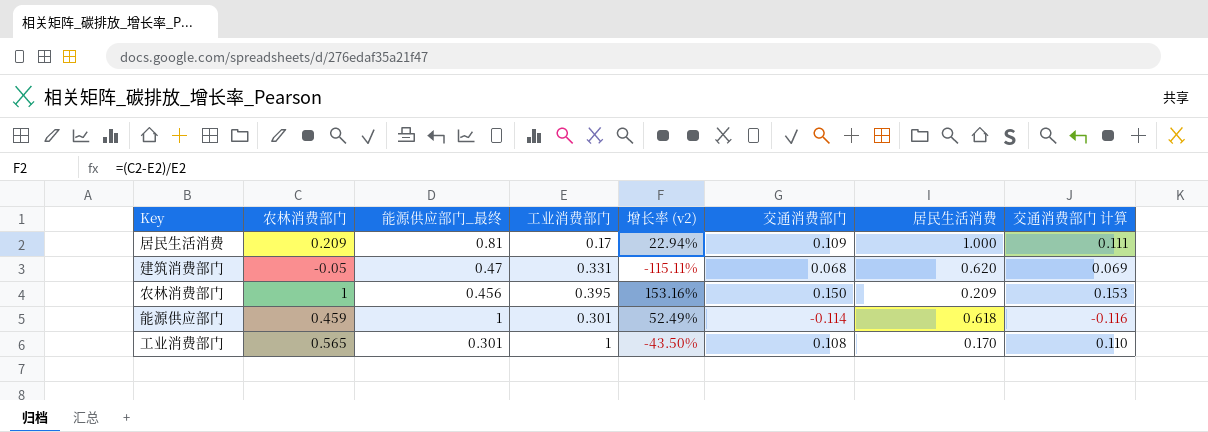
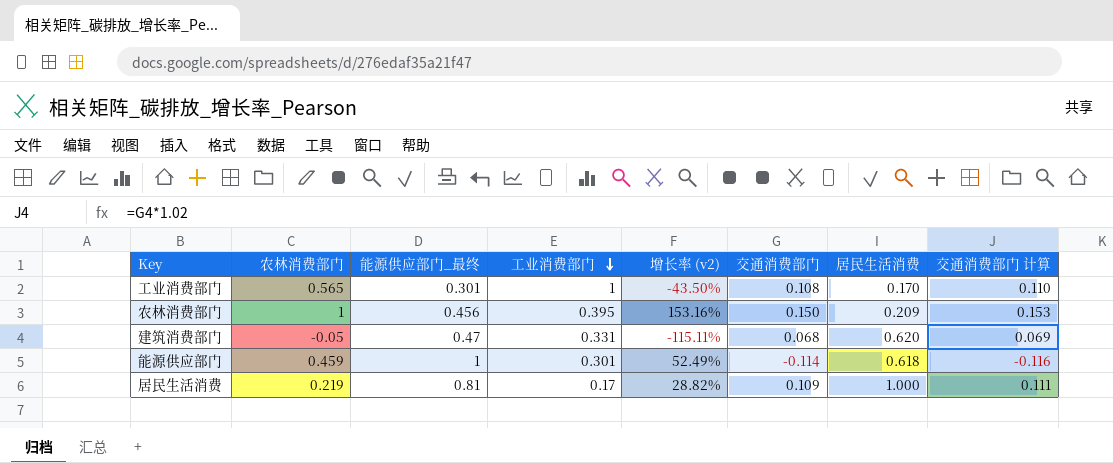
row order: none -> 工业消费部门 descending
居民生活消费 | 农林消费部门: 0.209 -> 0.219
居民生活消费 | 增长率 (v2): 22.94% -> 28.82%

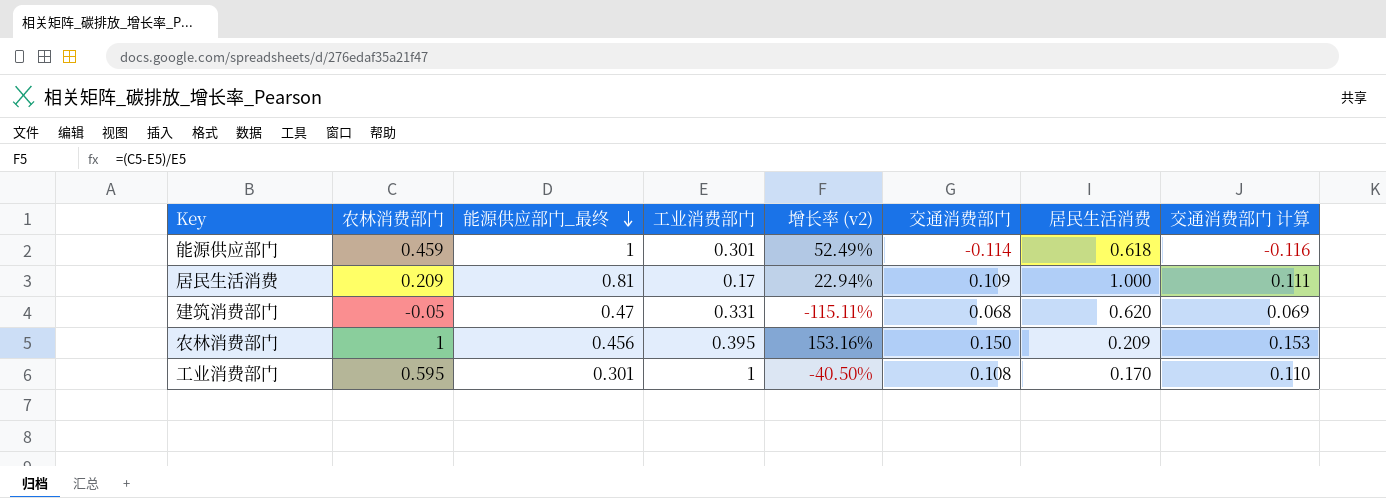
row order: 工业消费部门 descending -> 能源供应部门_最终 descending
居民生活消费 | 农林消费部门: 0.219 -> 0.209
居民生活消费 | 增长率 (v2): 28.82% -> 22.94%
工业消费部门 | 农林消费部门: 0.565 -> 0.595
工业消费部门 | 增长率 (v2): -43.50% -> -40.50%

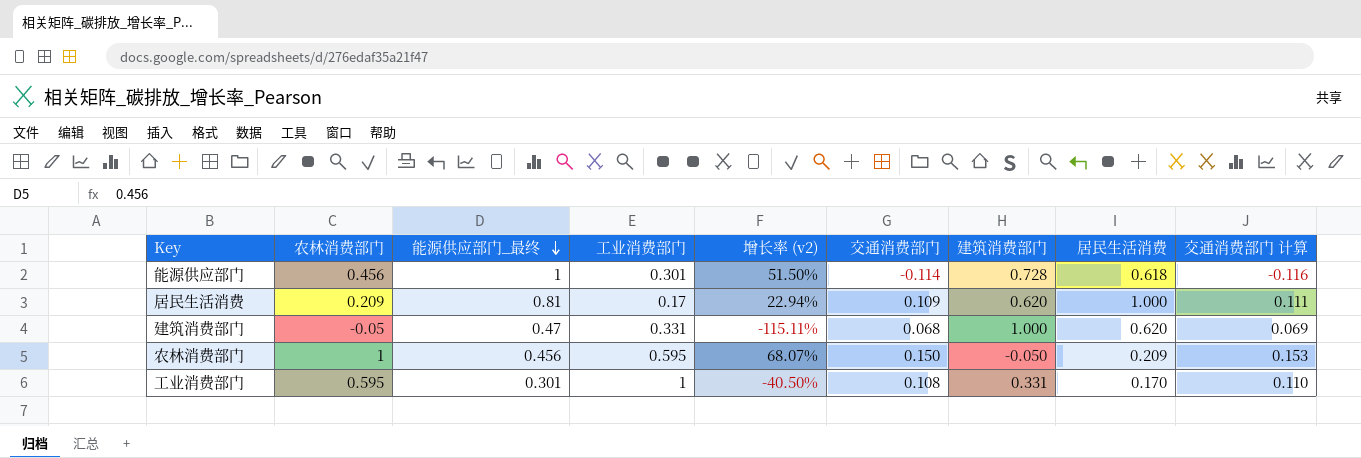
column 建筑消费部门 | position: none -> 7
能源供应部门 | 农林消费部门: 0.459 -> 0.456
能源供应部门 | 增长率 (v2): 52.49% -> 51.50%
农林消费部门 | 工业消费部门: 0.395 -> 0.595
农林消费部门 | 增长率 (v2): 153.16% -> 68.07%

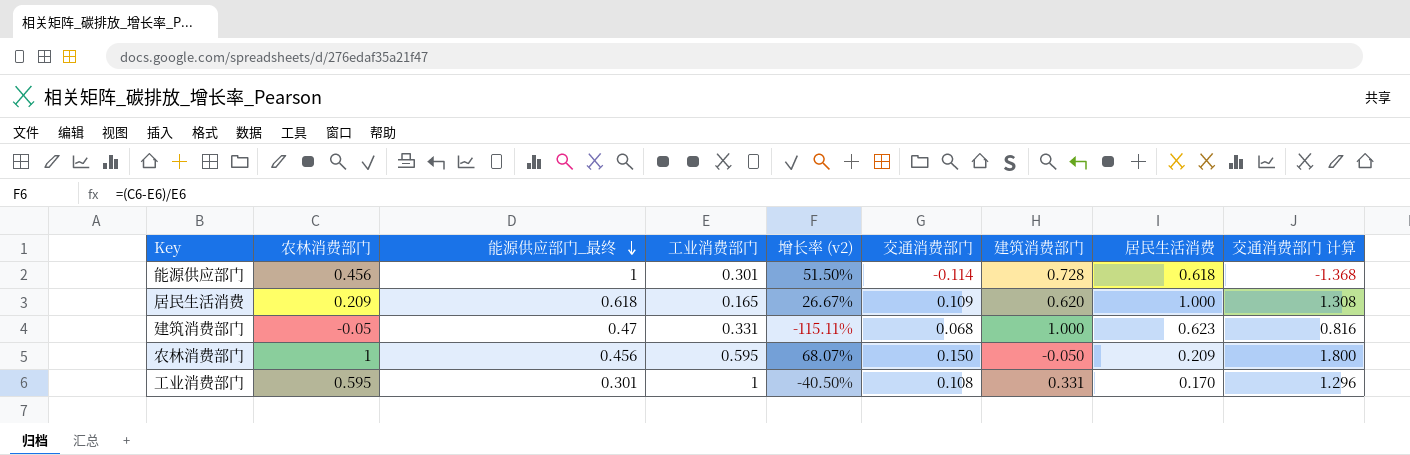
column 交通消费部门 计算 | formula: [交通消费部门] * 1.02 -> [交通消费部门] * 12
居民生活消费 | 能源供应部门_最终: 0.81 -> 0.618
居民生活消费 | 工业消费部门: 0.17 -> 0.165
居民生活消费 | 增长率 (v2): 22.94% -> 26.67%
建筑消费部门 | 居民生活消费: 0.620 -> 0.623

